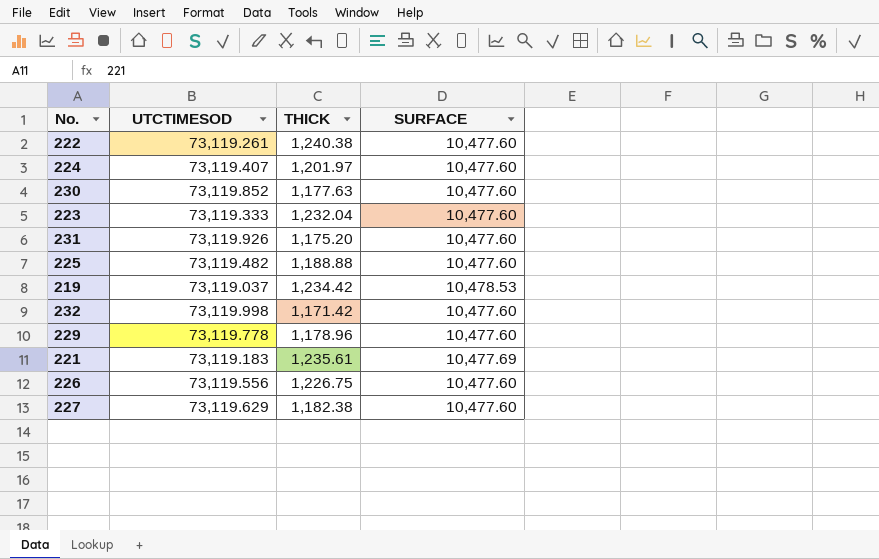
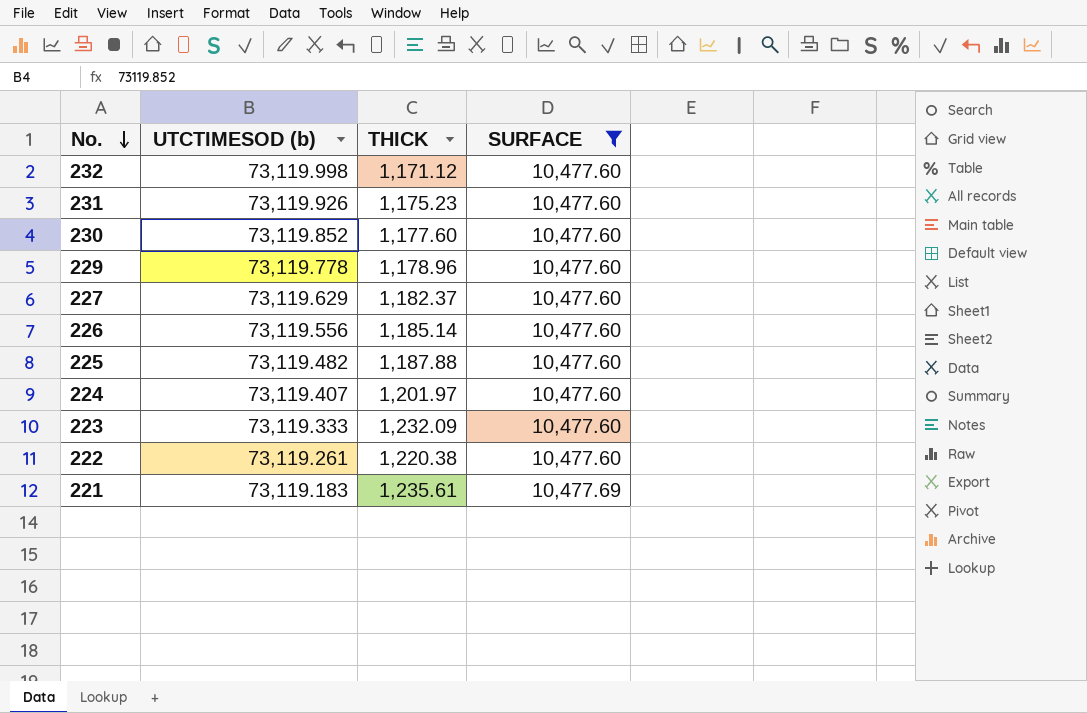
filter: none -> SURFACE != 10,478.53
row order: none -> No. descending
column name: UTCTIMESOD -> UTCTIMESOD (b)
232 | THICK: 1,171.42 -> 1,171.12
231 | THICK: 1,175.20 -> 1,175.23
230 | THICK: 1,177.63 -> 1,177.60
227 | THICK: 1,182.38 -> 1,182.37
226 | THICK: 1,226.75 -> 1,185.14
225 | THICK: 1,188.88 -> 1,187.88
223 | THICK: 1,232.04 -> 1,232.09
222 | THICK: 1,240.38 -> 1,220.38

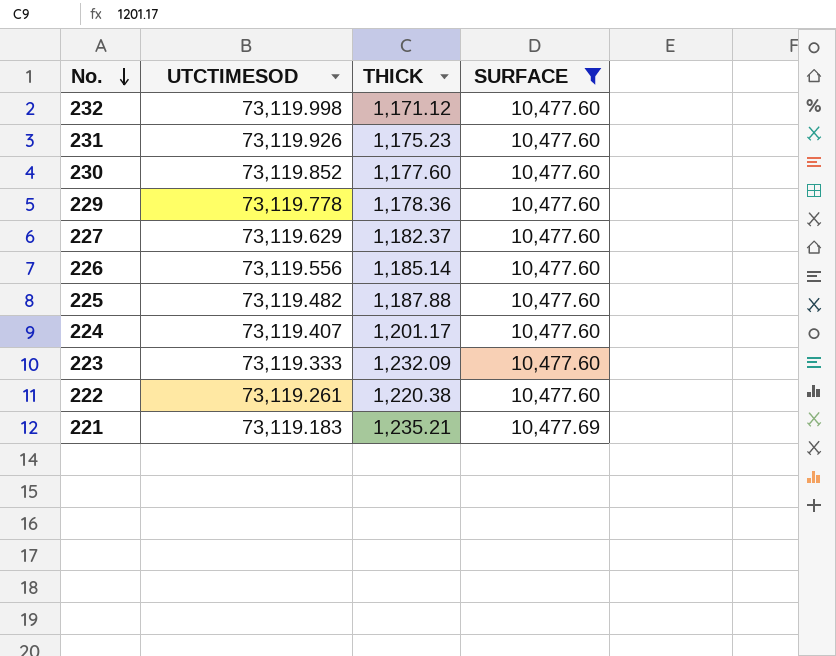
column name: UTCTIMESOD (b) -> UTCTIMESOD
229 | THICK: 1,178.96 -> 1,178.36
224 | THICK: 1,201.97 -> 1,201.17
221 | THICK: 1,235.61 -> 1,235.21

